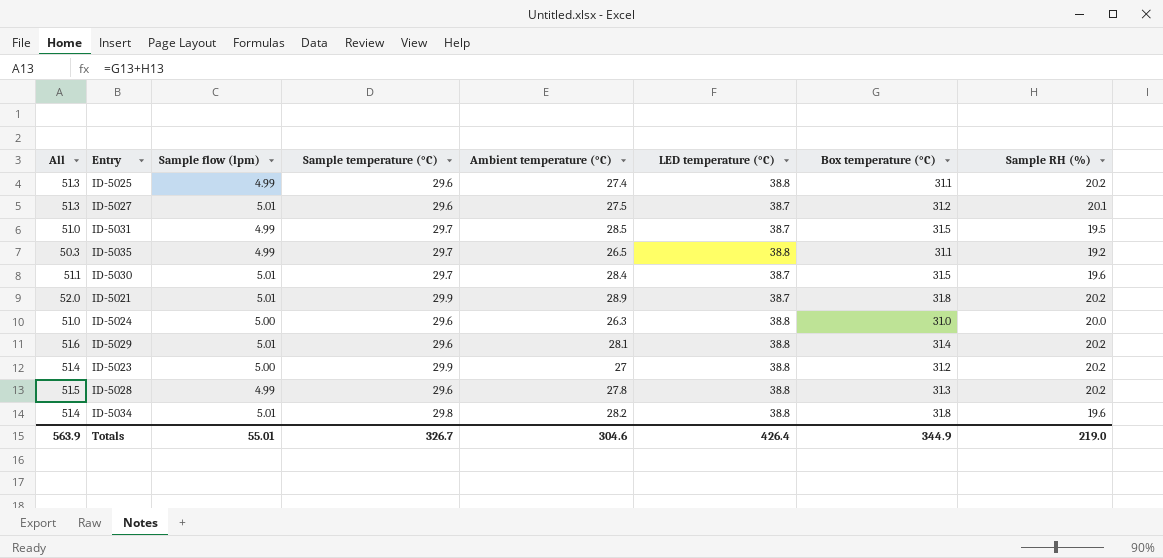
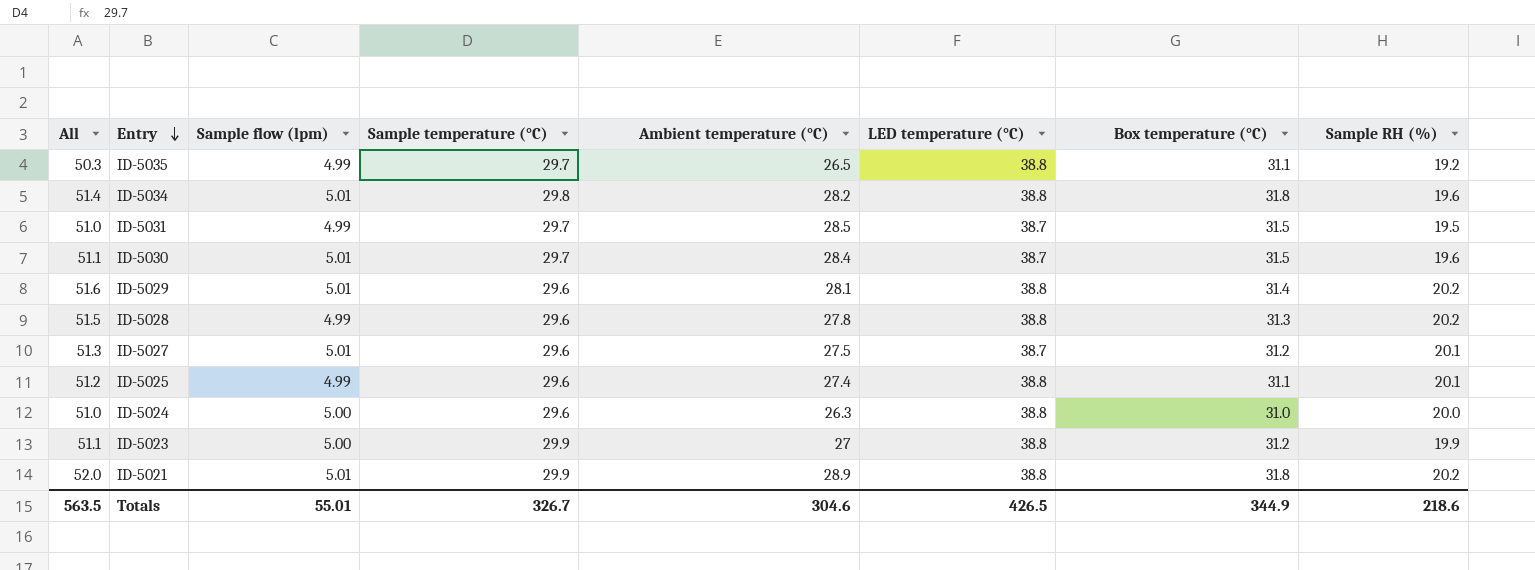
row order: none -> Entry descending
ID-5025 | All: 51.3 -> 51.2
ID-5025 | Sample RH (%): 20.2 -> 20.1
ID-5023 | All: 51.4 -> 51.1
ID-5023 | Sample RH (%): 20.2 -> 19.9
ID-5021 | LED temperature (°C): 38.7 -> 38.8
Totals | All: 563.9 -> 563.5
Totals | LED temperature (°C): 426.4 -> 426.5
Totals | Sample RH (%): 219.0 -> 218.6

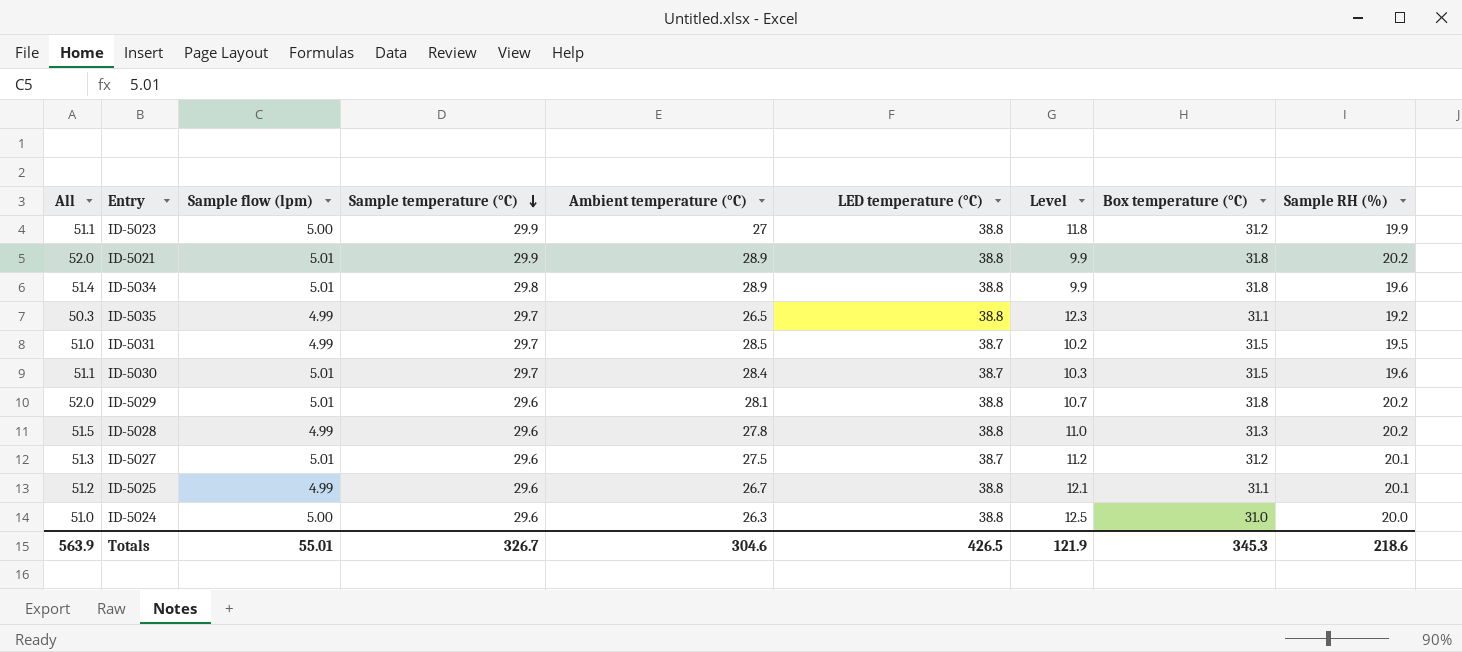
row order: Entry descending -> Sample temperature (°C) descending
column Level | formula: none -> [LED temperature (°C)] - [Ambient temperature (°C)]
ID-5034 | Ambient temperature (°C): 28.2 -> 28.9
ID-5029 | All: 51.6 -> 52.0
ID-5029 | Box temperature (°C): 31.4 -> 31.8
ID-5025 | Ambient temperature (°C): 27.4 -> 26.7
Totals | All: 563.5 -> 563.9
Totals | Box temperature (°C): 344.9 -> 345.3

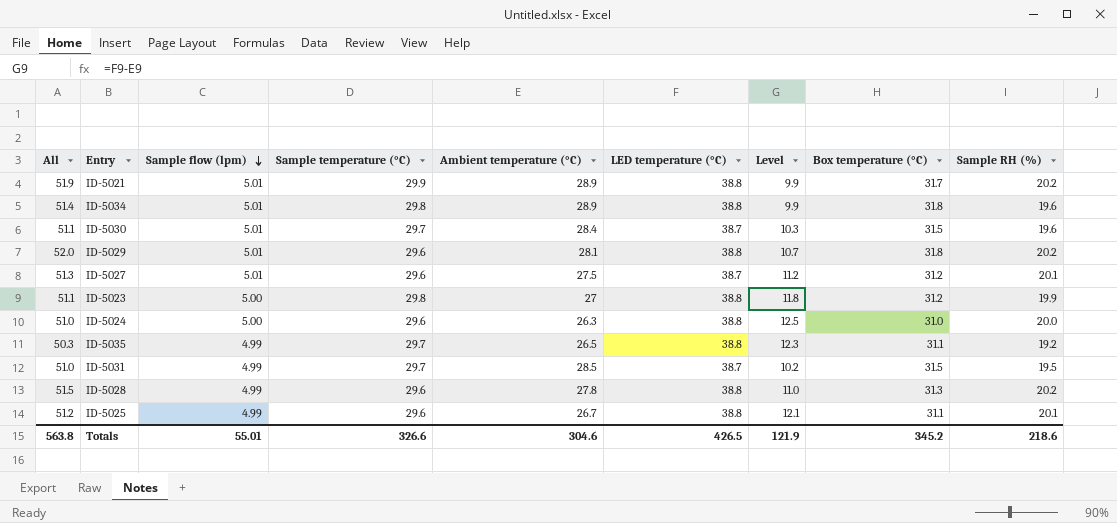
row order: Sample temperature (°C) descending -> Sample flow (lpm) descending
ID-5021 | All: 52.0 -> 51.9
ID-5021 | Box temperature (°C): 31.8 -> 31.7
ID-5023 | Sample temperature (°C): 29.9 -> 29.8
Totals | All: 563.9 -> 563.8
Totals | Sample temperature (°C): 326.7 -> 326.6
Totals | Box temperature (°C): 345.3 -> 345.2

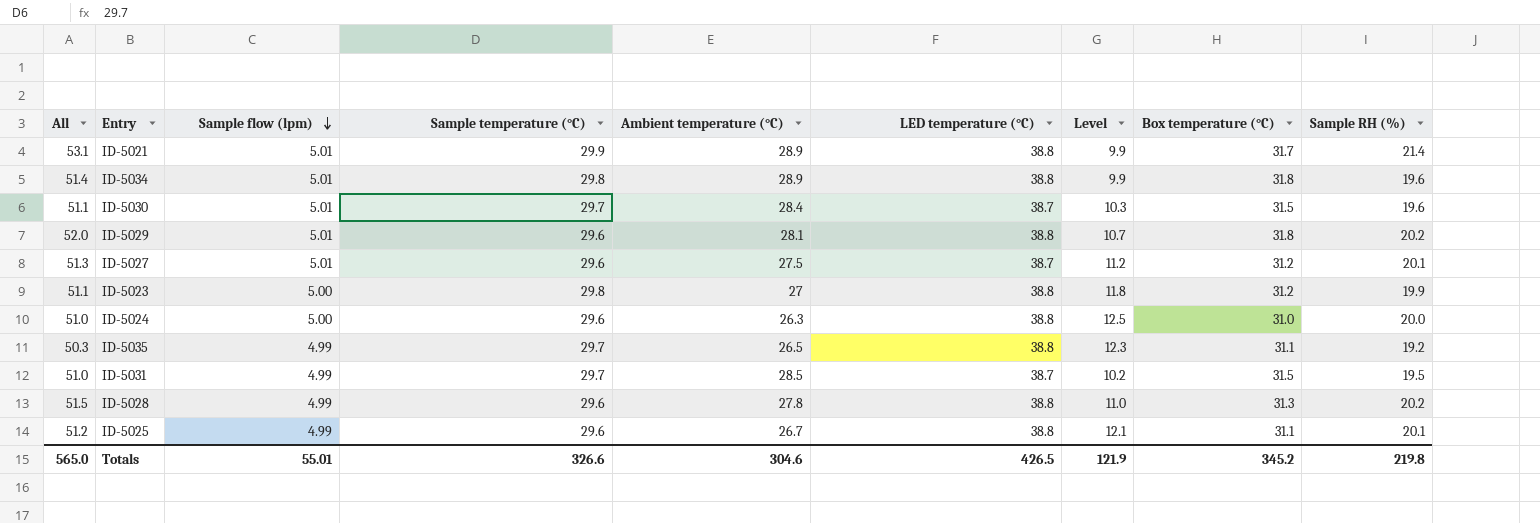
ID-5021 | All: 51.9 -> 53.1
ID-5021 | Sample RH (%): 20.2 -> 21.4
Totals | All: 563.8 -> 565.0
Totals | Sample RH (%): 218.6 -> 219.8

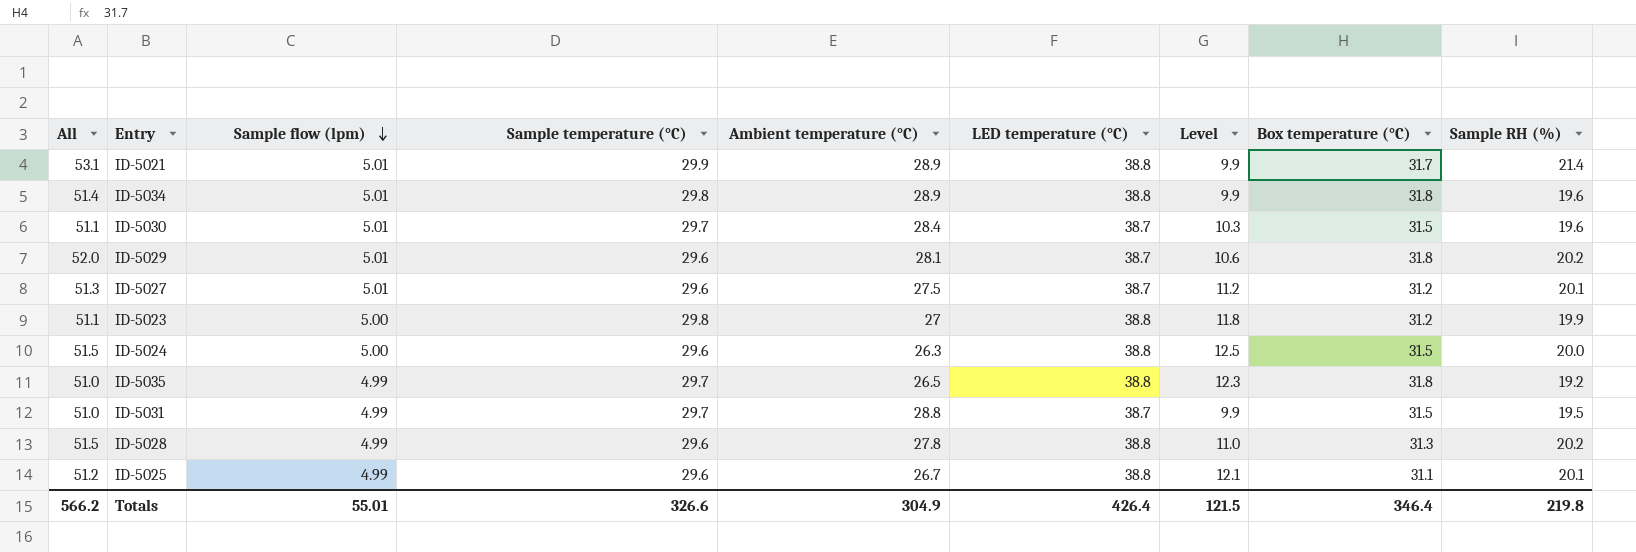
ID-5029 | LED temperature (°C): 38.8 -> 38.7
ID-5029 | Level: 10.7 -> 10.6
ID-5024 | All: 51.0 -> 51.5
ID-5024 | Box temperature (°C): 31.0 -> 31.5
ID-5035 | All: 50.3 -> 51.0
ID-5035 | Box temperature (°C): 31.1 -> 31.8
ID-5031 | Ambient temperature (°C): 28.5 -> 28.8
ID-5031 | Level: 10.2 -> 9.9
Totals | All: 565.0 -> 566.2
Totals | Ambient temperature (°C): 304.6 -> 304.9
Totals | LED temperature (°C): 426.5 -> 426.4
Totals | Level: 121.9 -> 121.5
Totals | Box temperature (°C): 345.2 -> 346.4

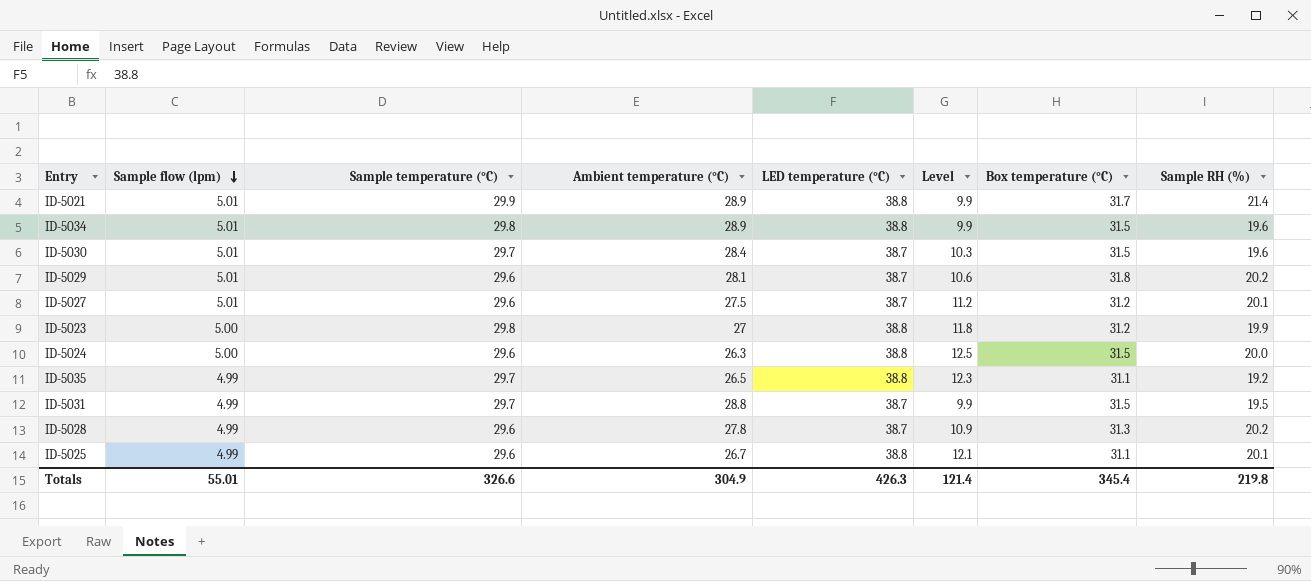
column All | formula: [Box temperature (°C)] + [Sample RH (%)] -> none
ID-5034 | Box temperature (°C): 31.8 -> 31.5
ID-5035 | Box temperature (°C): 31.8 -> 31.1
ID-5028 | LED temperature (°C): 38.8 -> 38.7
ID-5028 | Level: 11.0 -> 10.9
Totals | LED temperature (°C): 426.4 -> 426.3
Totals | Level: 121.5 -> 121.4
Totals | Box temperature (°C): 346.4 -> 345.4

